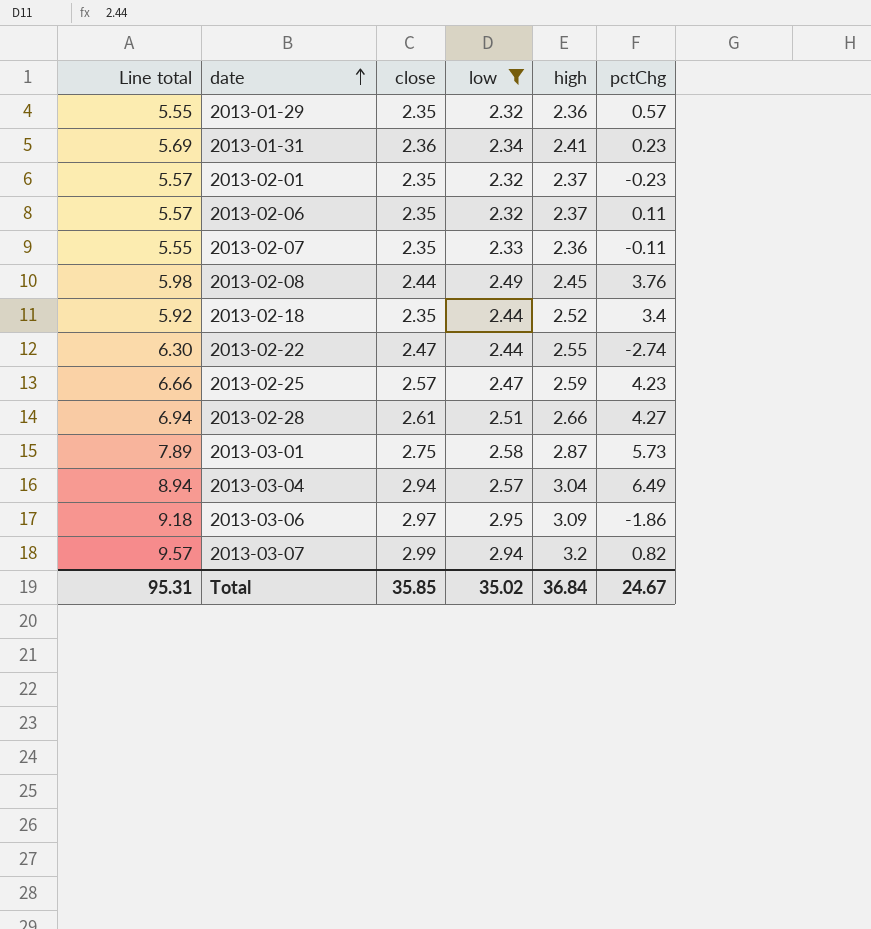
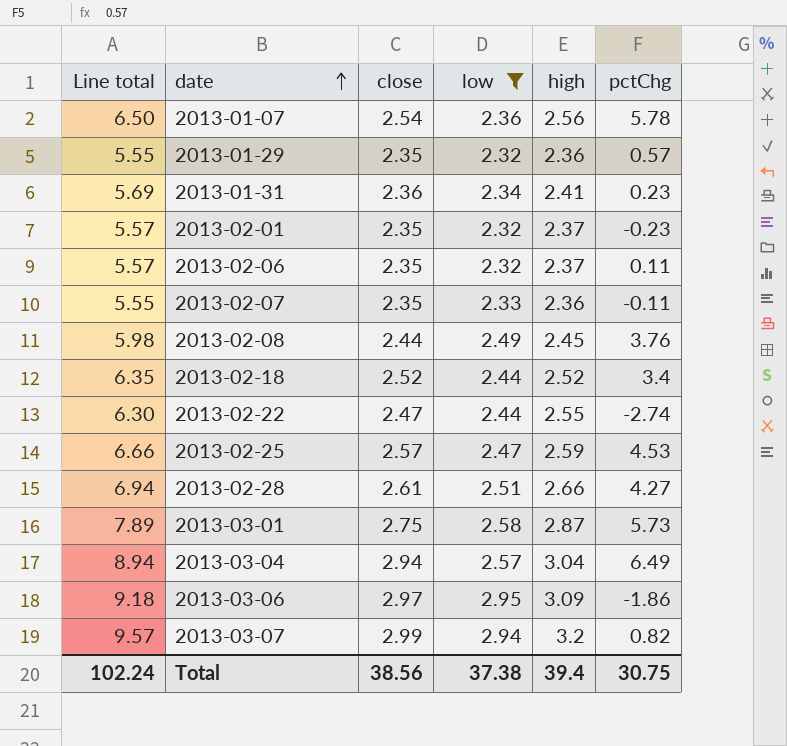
row 2013-01-07: none -> 6.50 | 2.54 | 2.36 | 2.56 | 5.78
2013-02-18 | Line total: 5.92 -> 6.35
2013-02-18 | close: 2.35 -> 2.52
2013-02-25 | pctChg: 4.23 -> 4.53
Total | Line total: 95.31 -> 102.24
Total | close: 35.85 -> 38.56
Total | low: 35.02 -> 37.38
Total | high: 36.84 -> 39.4
Total | pctChg: 24.67 -> 30.75

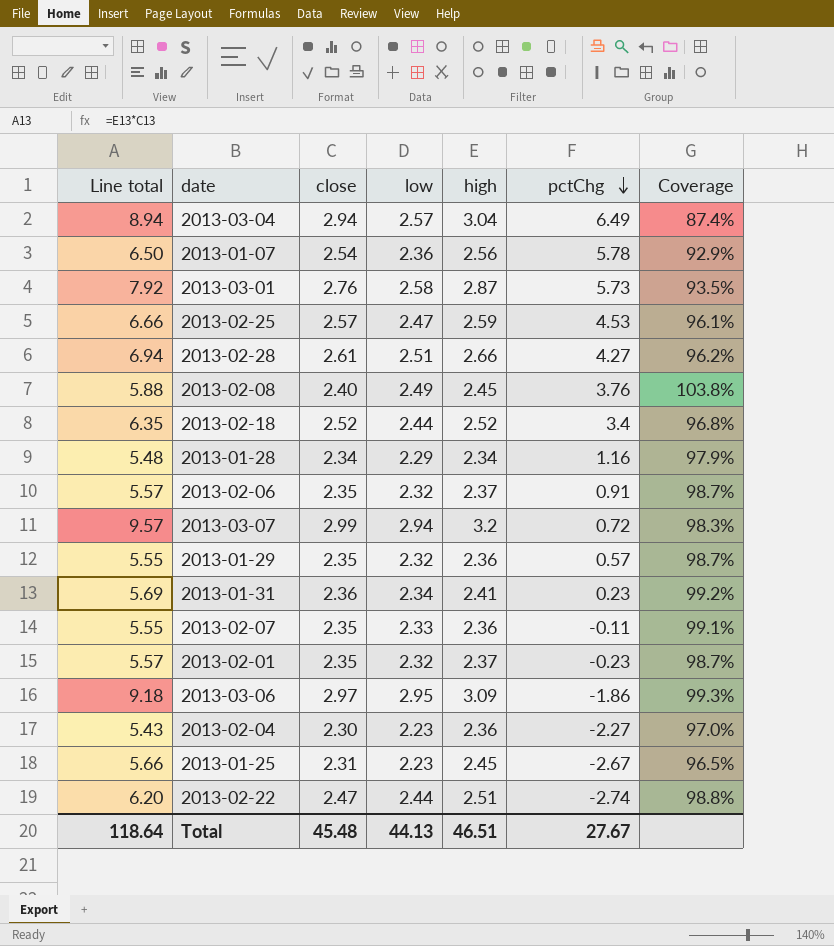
filter: low >= 2.32 -> none
row order: date ascending -> pctChg descending
column Coverage | formula: none -> [low] / [close]
2013-03-01 | Line total: 7.89 -> 7.92
2013-03-01 | close: 2.75 -> 2.76
2013-02-08 | Line total: 5.98 -> 5.88
2013-02-08 | close: 2.44 -> 2.40
2013-02-06 | pctChg: 0.11 -> 0.91
2013-03-07 | pctChg: 0.82 -> 0.72
2013-02-22 | Line total: 6.30 -> 6.20
2013-02-22 | high: 2.55 -> 2.51
Total | Line total: 102.24 -> 118.64
Total | close: 38.56 -> 45.48
Total | low: 37.38 -> 44.13
Total | high: 39.4 -> 46.51
Total | pctChg: 30.75 -> 27.67

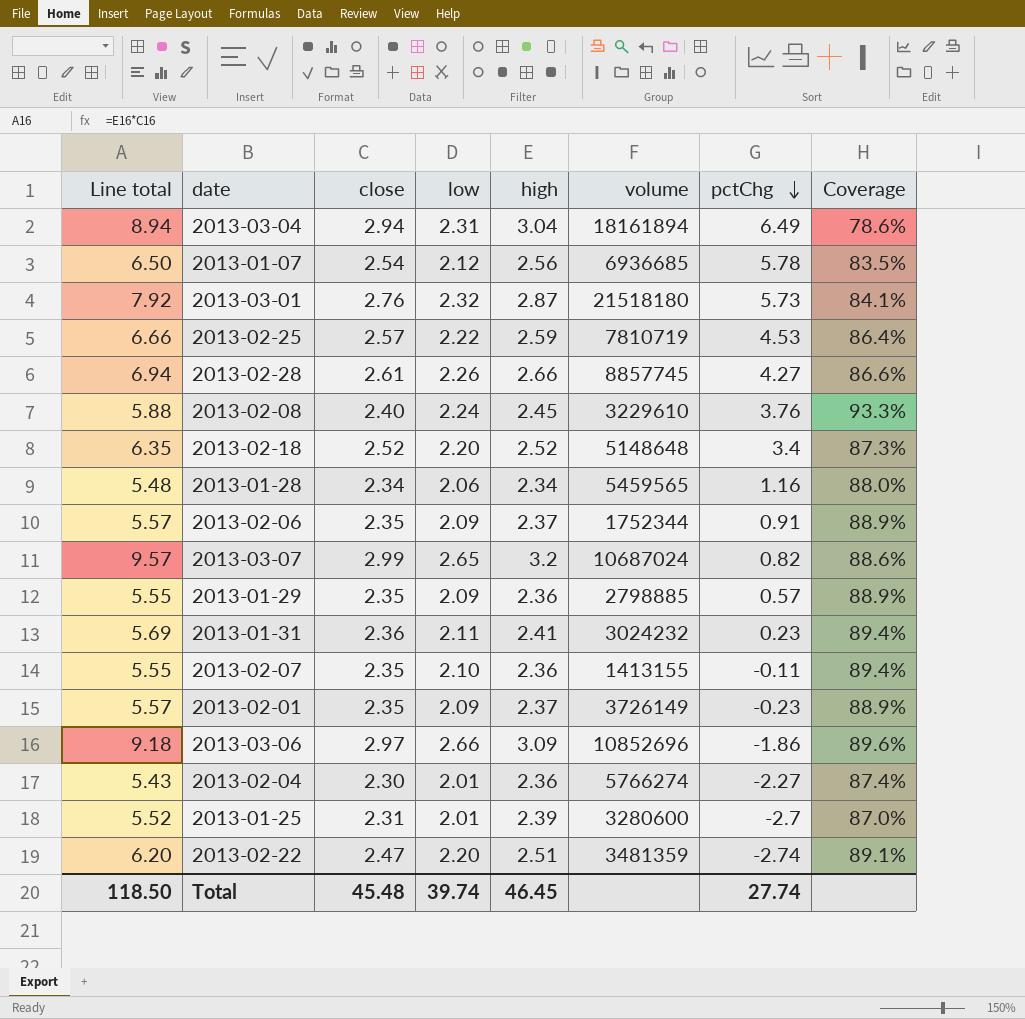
column volume | position: none -> 6
2013-03-04 | low: 2.57 -> 2.31
2013-03-04 | Coverage: 87.4% -> 78.6%
2013-01-07 | low: 2.36 -> 2.12
2013-01-07 | Coverage: 92.9% -> 83.5%
2013-03-01 | low: 2.58 -> 2.32
2013-03-01 | Coverage: 93.5% -> 84.1%
2013-02-25 | low: 2.47 -> 2.22
2013-02-25 | Coverage: 96.1% -> 86.4%
2013-02-28 | low: 2.51 -> 2.26
2013-02-28 | Coverage: 96.2% -> 86.6%
2013-02-08 | low: 2.49 -> 2.24
2013-02-08 | Coverage: 103.8% -> 93.3%
2013-02-18 | low: 2.44 -> 2.20
2013-02-18 | Coverage: 96.8% -> 87.3%
2013-01-28 | low: 2.29 -> 2.06
2013-01-28 | Coverage: 97.9% -> 88.0%
2013-02-06 | low: 2.32 -> 2.09
2013-02-06 | Coverage: 98.7% -> 88.9%
2013-03-07 | low: 2.94 -> 2.65
2013-03-07 | pctChg: 0.72 -> 0.82
2013-03-07 | Coverage: 98.3% -> 88.6%
2013-01-29 | low: 2.32 -> 2.09
2013-01-29 | Coverage: 98.7% -> 88.9%
2013-01-31 | low: 2.34 -> 2.11
2013-01-31 | Coverage: 99.2% -> 89.4%
2013-02-07 | low: 2.33 -> 2.10
2013-02-07 | Coverage: 99.1% -> 89.4%
2013-02-01 | low: 2.32 -> 2.09
2013-02-01 | Coverage: 98.7% -> 88.9%
2013-03-06 | low: 2.95 -> 2.66
2013-03-06 | Coverage: 99.3% -> 89.6%
2013-02-04 | low: 2.23 -> 2.01
2013-02-04 | Coverage: 97.0% -> 87.4%
2013-01-25 | Line total: 5.66 -> 5.52
2013-01-25 | low: 2.23 -> 2.01
2013-01-25 | high: 2.45 -> 2.39
2013-01-25 | pctChg: -2.67 -> -2.7
2013-01-25 | Coverage: 96.5% -> 87.0%
2013-02-22 | low: 2.44 -> 2.20
2013-02-22 | Coverage: 98.8% -> 89.1%
Total | Line total: 118.64 -> 118.50
Total | low: 44.13 -> 39.74
Total | high: 46.51 -> 46.45
Total | pctChg: 27.67 -> 27.74

